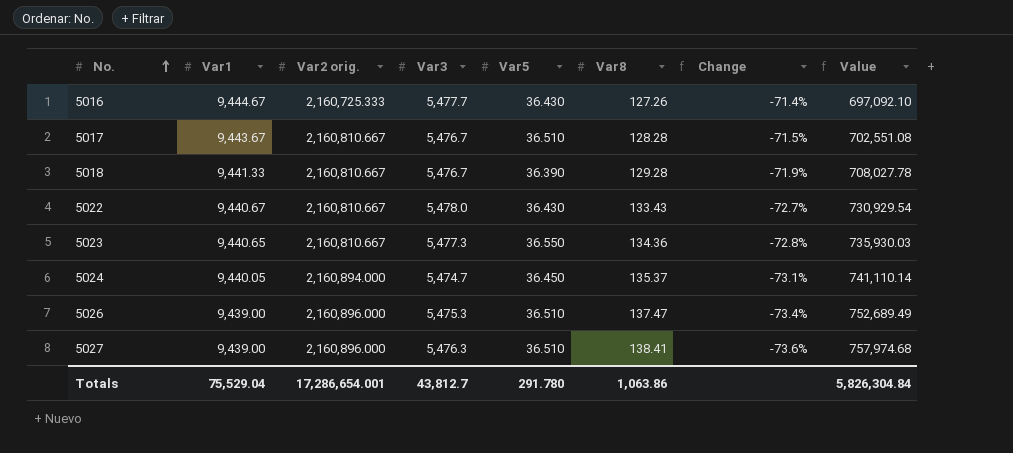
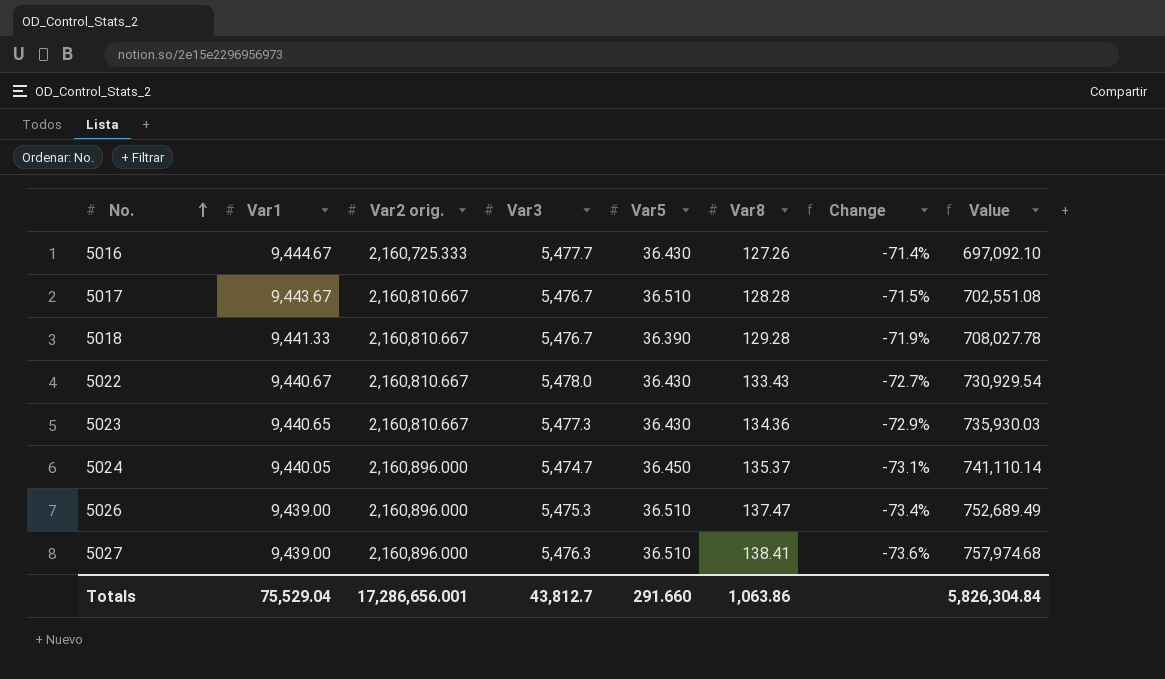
5023 | Var5: 36.550 -> 36.430
5023 | Change: -72.8% -> -72.9%
5024 | Var2 orig.: 2,160,894.000 -> 2,160,896.000
Totals | Var2 orig.: 17,286,654.001 -> 17,286,656.001
Totals | Var5: 291.780 -> 291.660

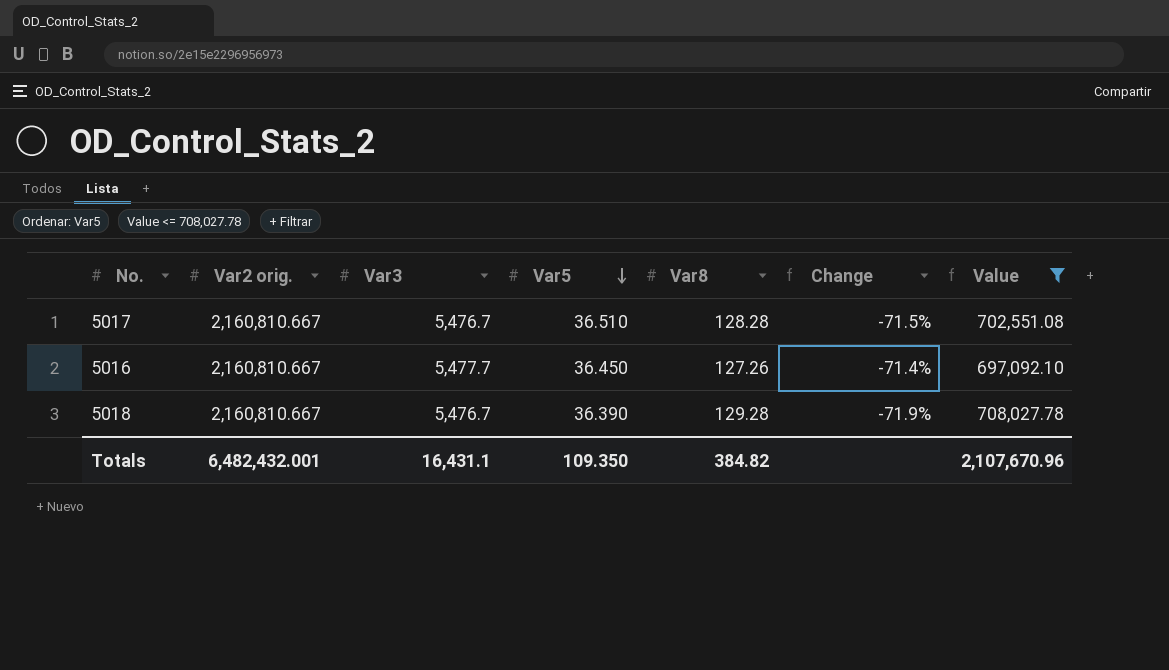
filter: none -> Value <= 708,027.78
row order: No. ascending -> Var5 descending
column Var1 | position: 2 -> none
5016 | Var2 orig.: 2,160,725.333 -> 2,160,810.667
5016 | Var5: 36.430 -> 36.450
Totals | Var2 orig.: 17,286,656.001 -> 6,482,432.001
Totals | Var3: 43,812.7 -> 16,431.1
Totals | Var5: 291.660 -> 109.350
Totals | Var8: 1,063.86 -> 384.82
Totals | Value: 5,826,304.84 -> 2,107,670.96

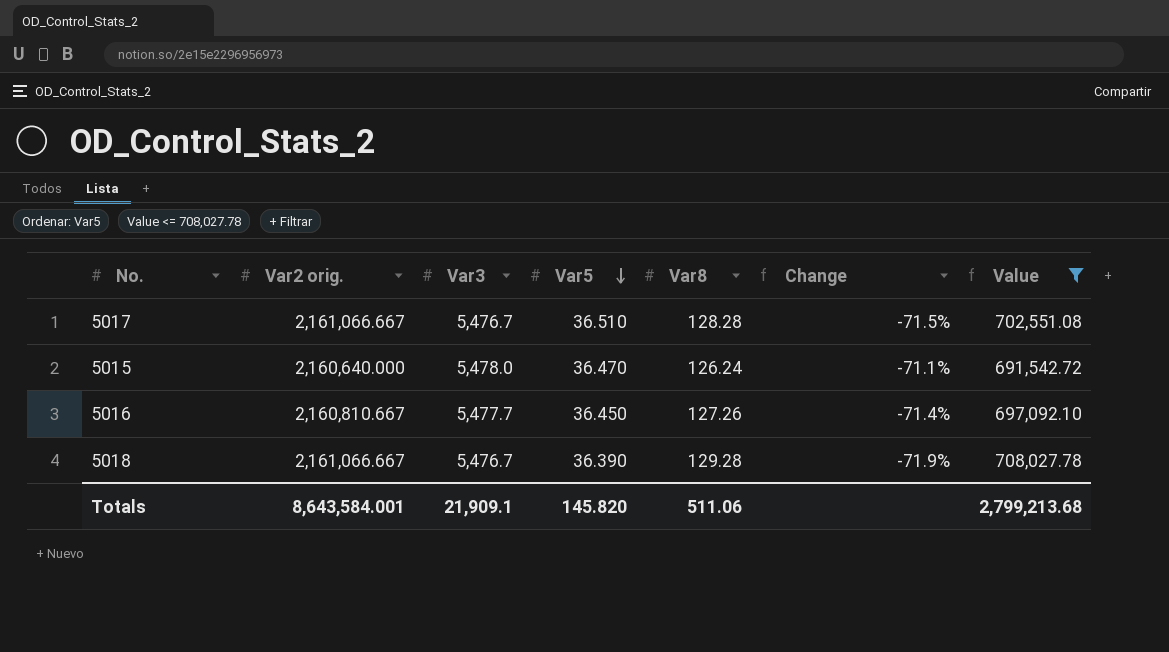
5017 | Var2 orig.: 2,160,810.667 -> 2,161,066.667
row 5015: none -> 2,160,640.000 | 5,478.0 | 36.470 | 126.24 | -71.1% | 691,542.72
5018 | Var2 orig.: 2,160,810.667 -> 2,161,066.667
Totals | Var2 orig.: 6,482,432.001 -> 8,643,584.001
Totals | Var3: 16,431.1 -> 21,909.1
Totals | Var5: 109.350 -> 145.820
Totals | Var8: 384.82 -> 511.06
Totals | Value: 2,107,670.96 -> 2,799,213.68

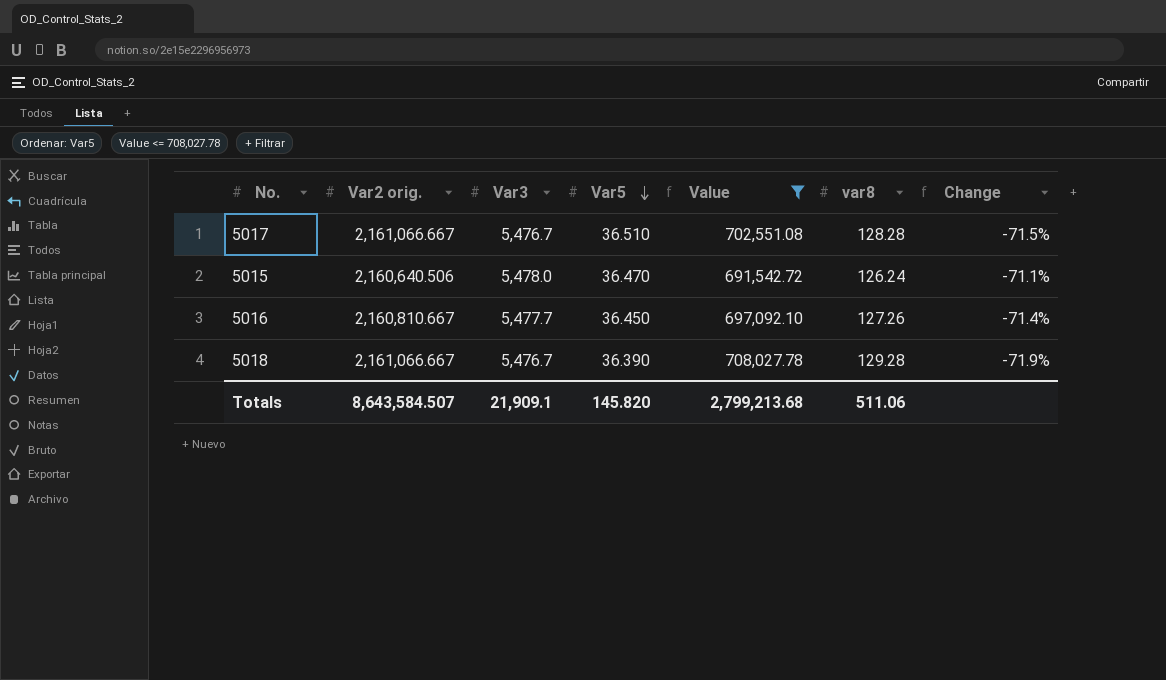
column Value | position: 7 -> 5
column name: Var8 -> var8
5015 | Var2 orig.: 2,160,640.000 -> 2,160,640.506
Totals | Var2 orig.: 8,643,584.001 -> 8,643,584.507

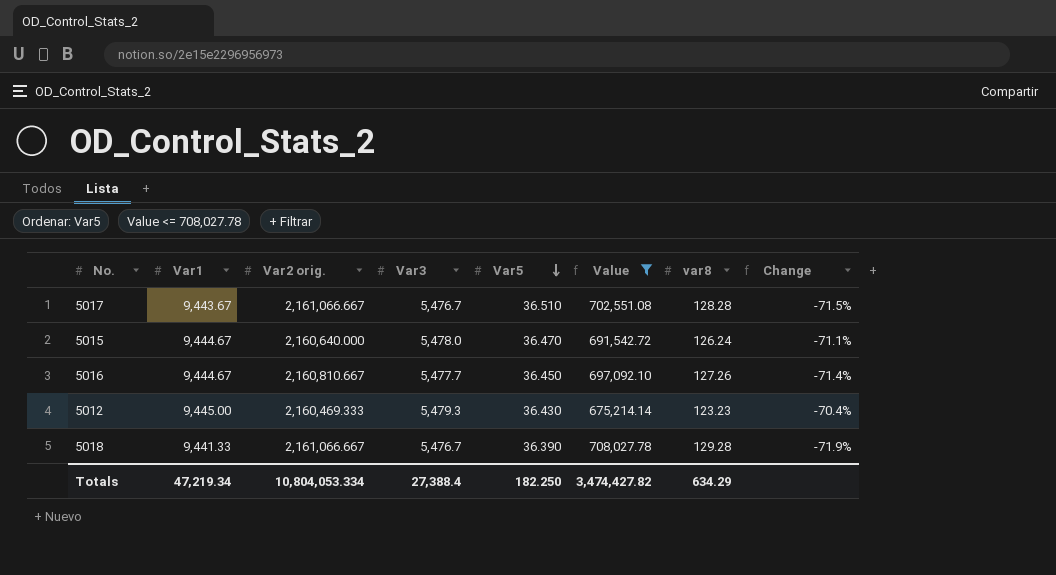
column Var1 | position: none -> 2
5015 | Var2 orig.: 2,160,640.506 -> 2,160,640.000
row 5012: none -> 9,445.00 | 2,160,469.333 | 5,479.3 | 36.430 | 675,214.14 | 123.23 | -70.4%
Totals | Var2 orig.: 8,643,584.507 -> 10,804,053.334
Totals | Var3: 21,909.1 -> 27,388.4
Totals | Var5: 145.820 -> 182.250
Totals | Value: 2,799,213.68 -> 3,474,427.82
Totals | var8: 511.06 -> 634.29

